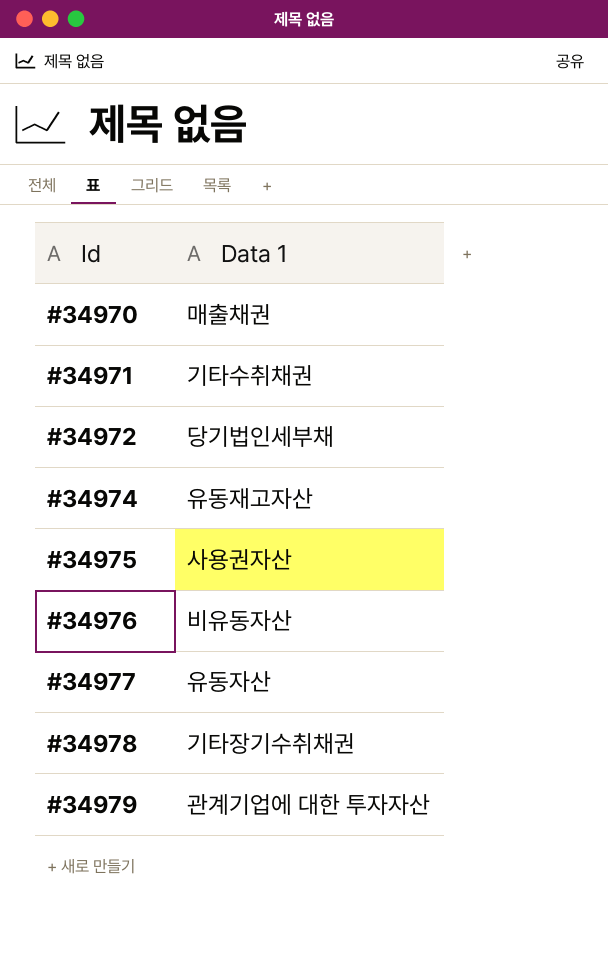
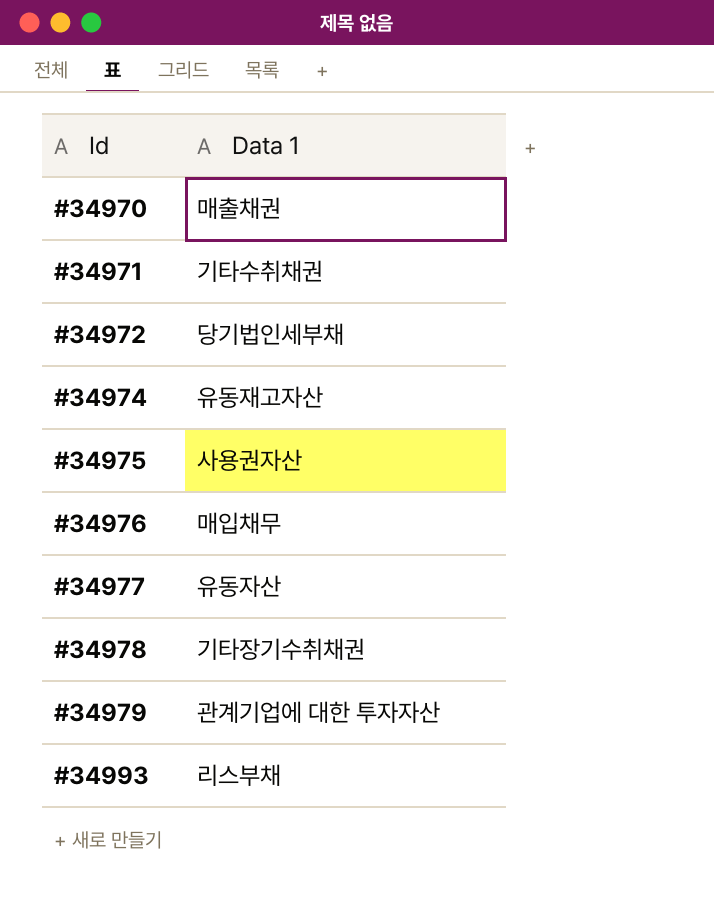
#34976 | Data 1: 비유동자산 -> 매입채무
row #34993: none -> 리스부채

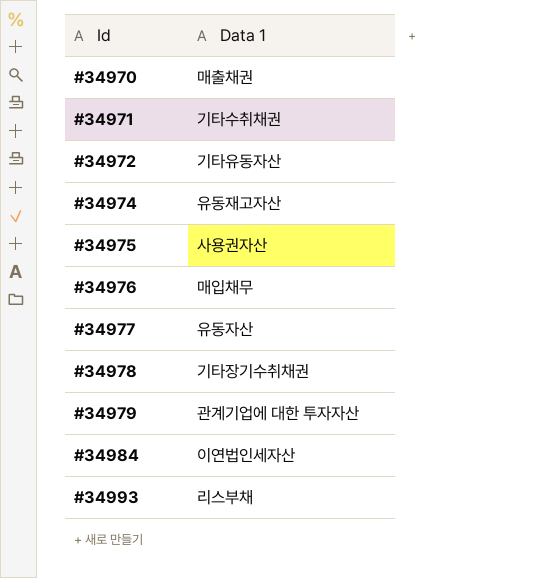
#34972 | Data 1: 당기법인세부채 -> 기타유동자산
row #34984: none -> 이연법인세자산

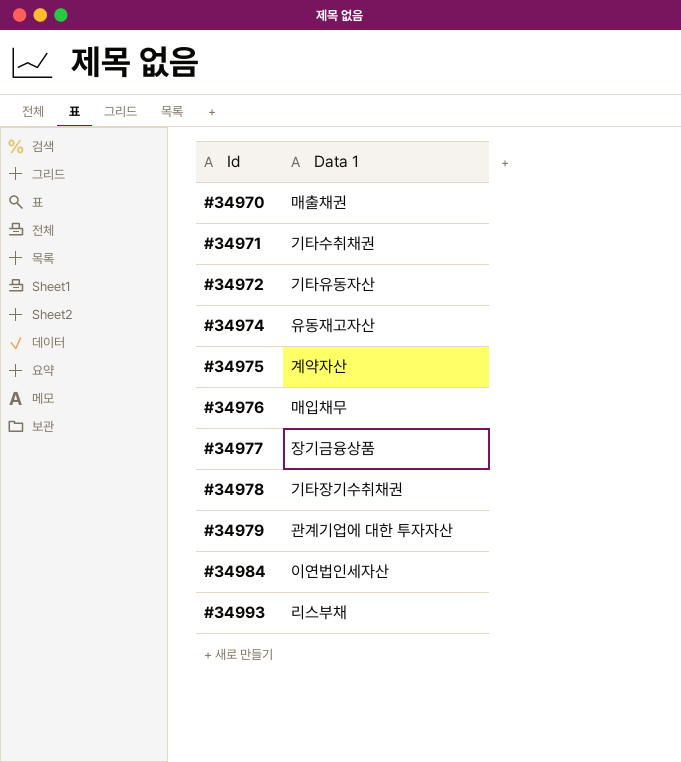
#34975 | Data 1: 사용권자산 -> 계약자산
#34977 | Data 1: 유동자산 -> 장기금융상품

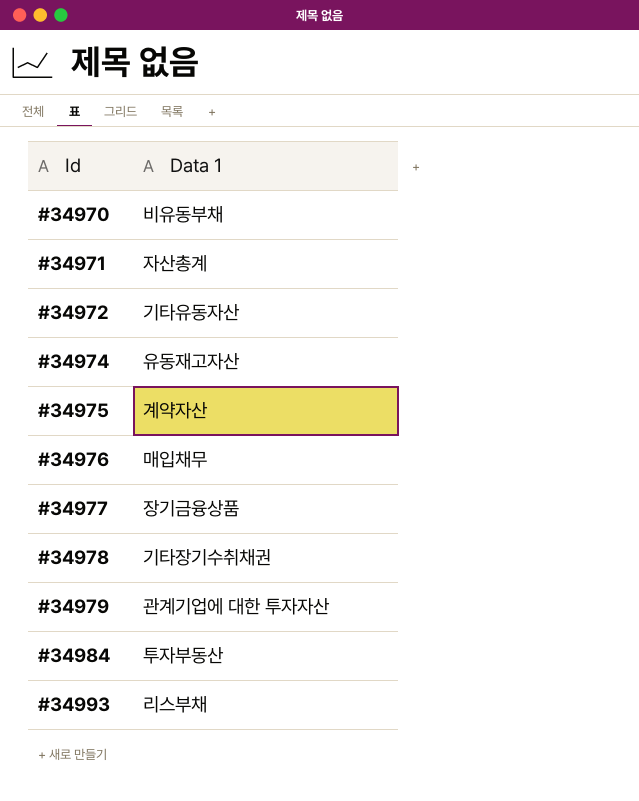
#34970 | Data 1: 매출채권 -> 비유동부채
#34971 | Data 1: 기타수취채권 -> 자산총계
#34984 | Data 1: 이연법인세자산 -> 투자부동산

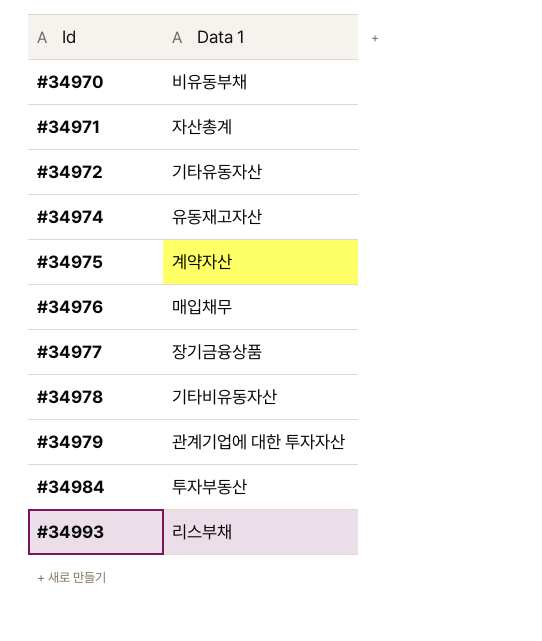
#34978 | Data 1: 기타장기수취채권 -> 기타비유동자산

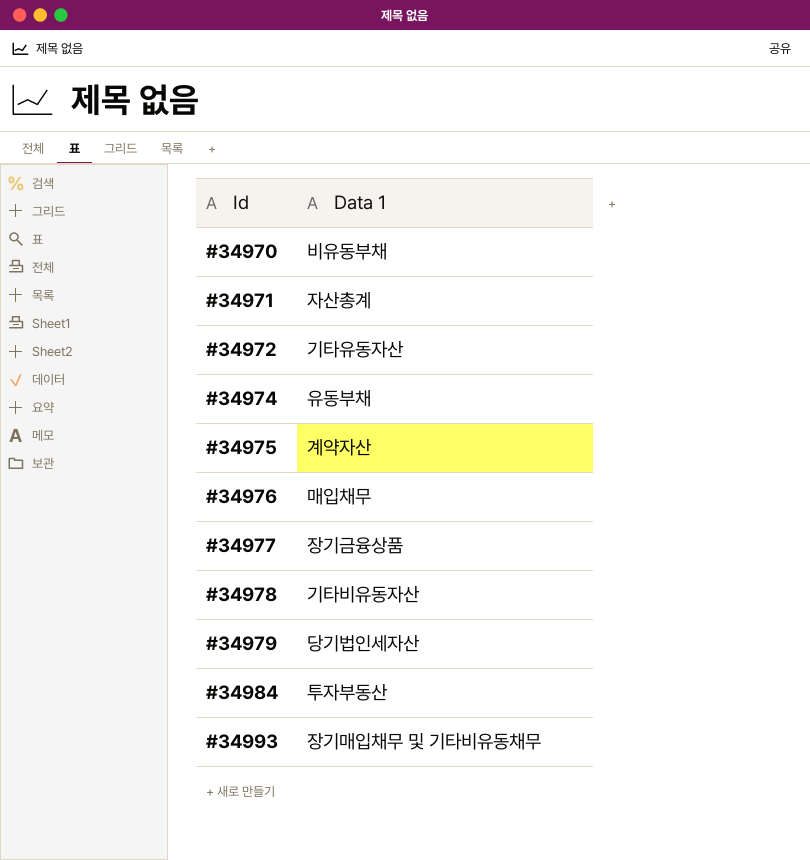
#34974 | Data 1: 유동재고자산 -> 유동부채
#34979 | Data 1: 관계기업에 대한 투자자산 -> 당기법인세자산
#34993 | Data 1: 리스부채 -> 장기매입채무 및 기타비유동채무

